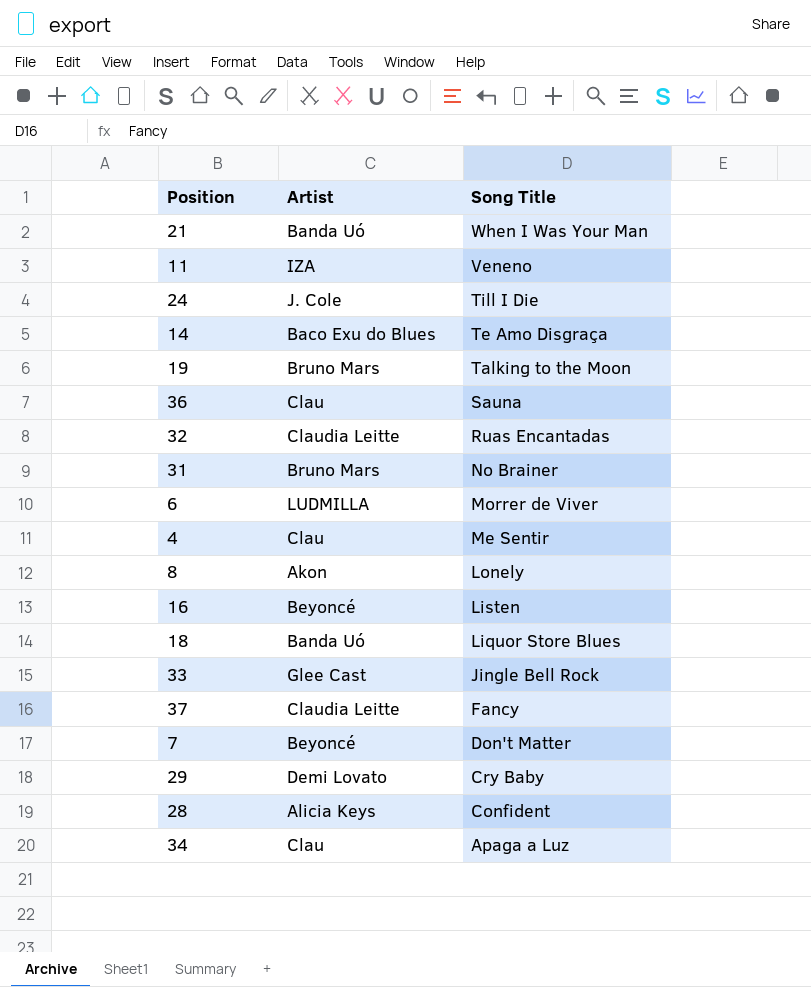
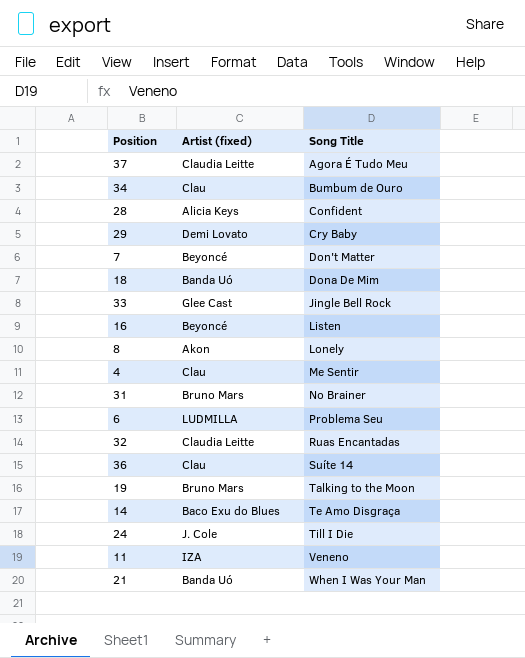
row order: Song Title descending -> Song Title ascending
column name: Artist -> Artist (fixed)
37 | Song Title: Fancy -> Agora É Tudo Meu
34 | Song Title: Apaga a Luz -> Bumbum de Ouro
18 | Song Title: Liquor Store Blues -> Dona De Mim
6 | Song Title: Morrer de Viver -> Problema Seu
36 | Song Title: Sauna -> Suíte 14

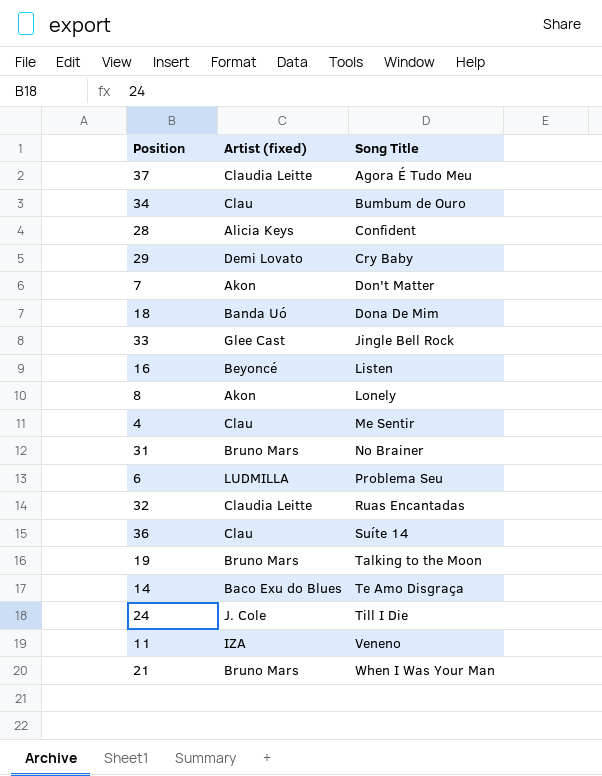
7 | Artist (fixed): Beyoncé -> Akon
21 | Artist (fixed): Banda Uó -> Bruno Mars

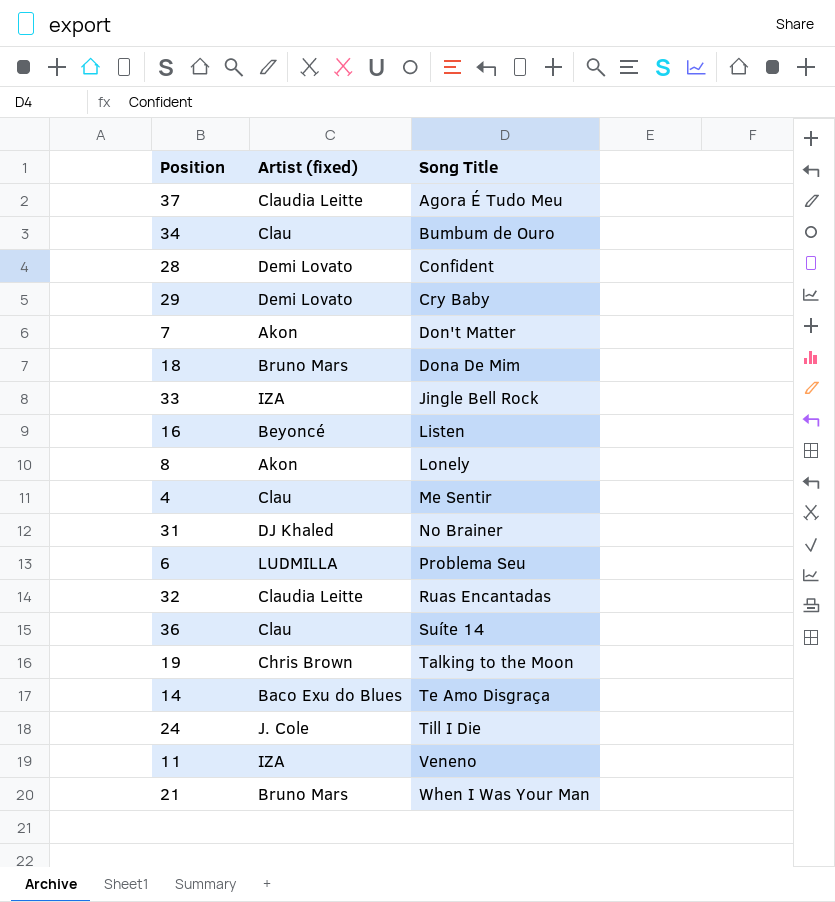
28 | Artist (fixed): Alicia Keys -> Demi Lovato
18 | Artist (fixed): Banda Uó -> Bruno Mars
33 | Artist (fixed): Glee Cast -> IZA
31 | Artist (fixed): Bruno Mars -> DJ Khaled
19 | Artist (fixed): Bruno Mars -> Chris Brown

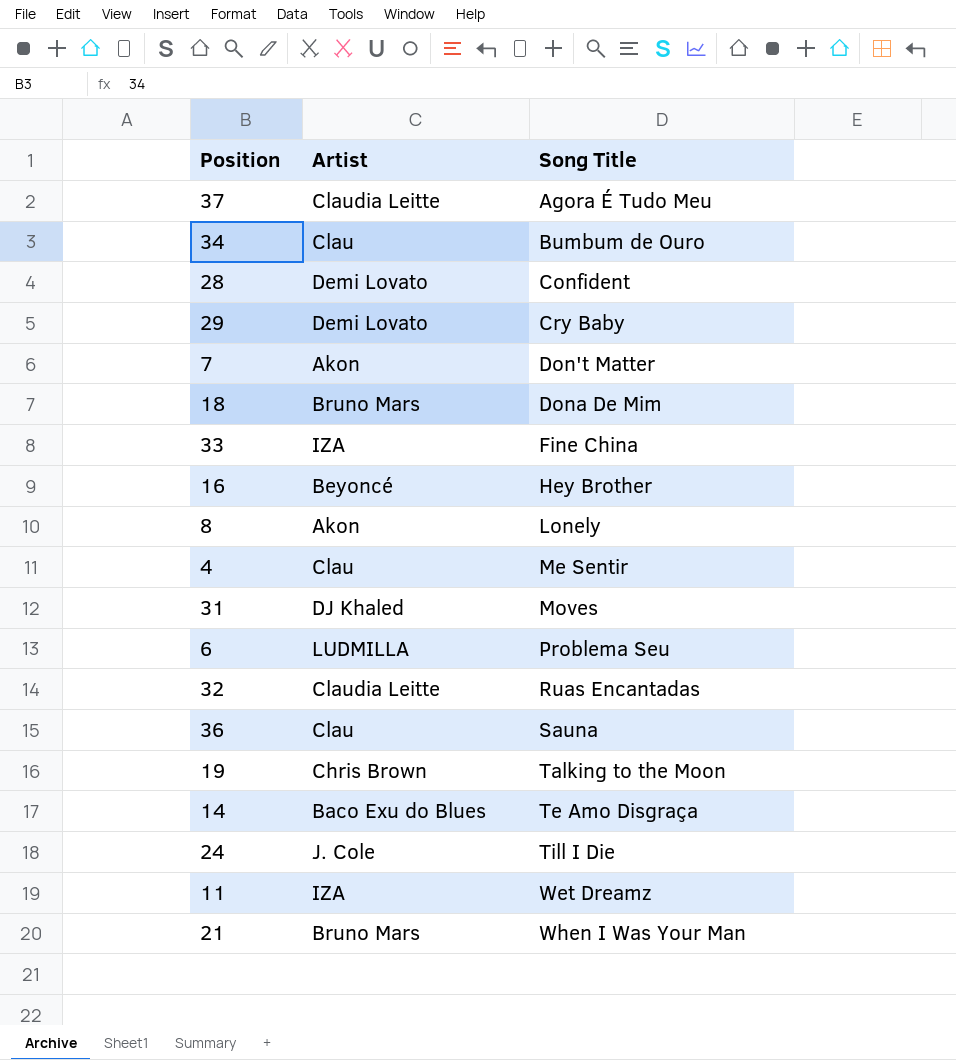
column name: Artist (fixed) -> Artist
33 | Song Title: Jingle Bell Rock -> Fine China
16 | Song Title: Listen -> Hey Brother
31 | Song Title: No Brainer -> Moves
36 | Song Title: Suíte 14 -> Sauna
11 | Song Title: Veneno -> Wet Dreamz

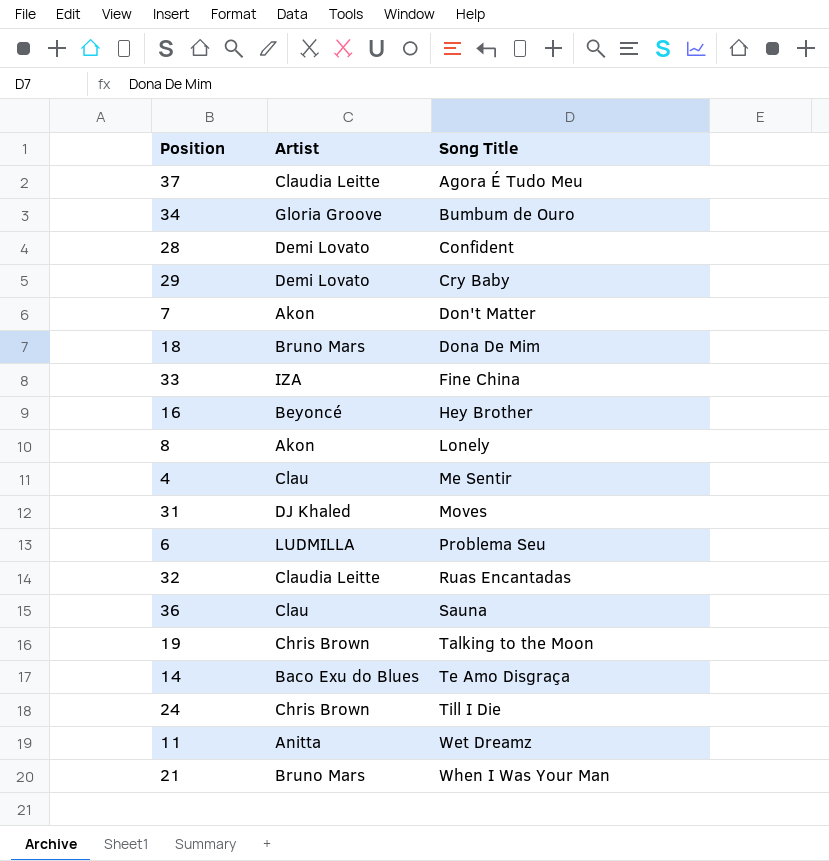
34 | Artist: Clau -> Gloria Groove
24 | Artist: J. Cole -> Chris Brown
11 | Artist: IZA -> Anitta

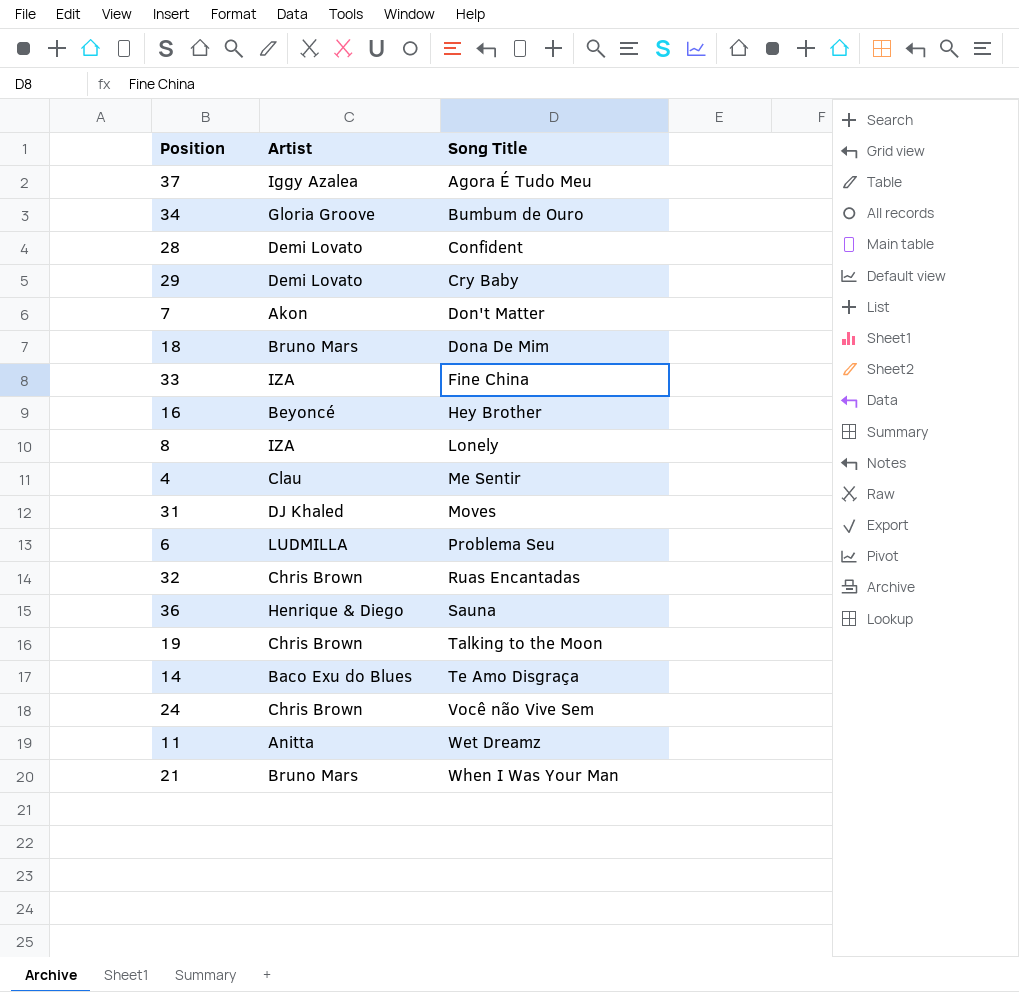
37 | Artist: Claudia Leitte -> Iggy Azalea
8 | Artist: Akon -> IZA
32 | Artist: Claudia Leitte -> Chris Brown
36 | Artist: Clau -> Henrique & Diego
24 | Song Title: Till I Die -> Você não Vive Sem

